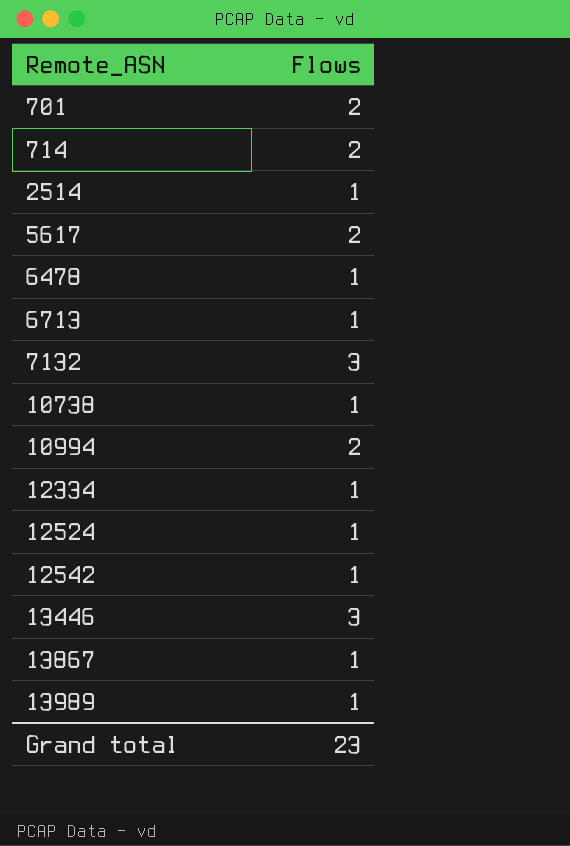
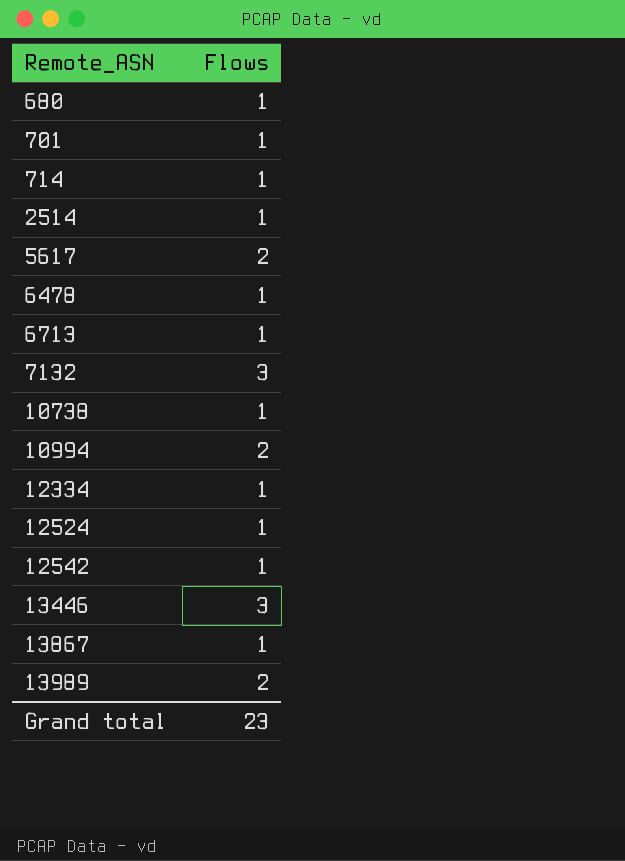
row 680: none -> 1
701 | Flows: 2 -> 1
714 | Flows: 2 -> 1
13989 | Flows: 1 -> 2

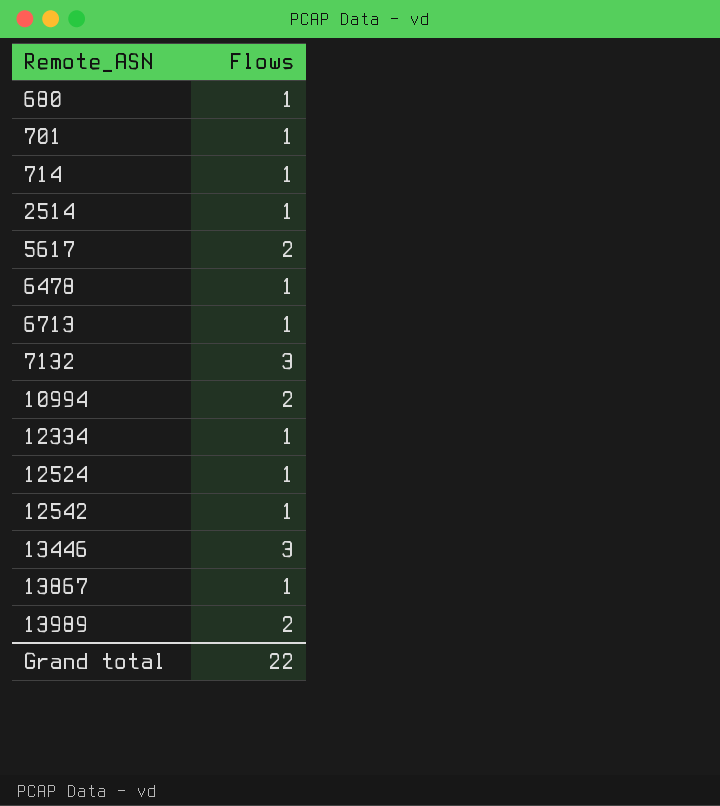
row 10738: 1 -> none
Grand total | Flows: 23 -> 22

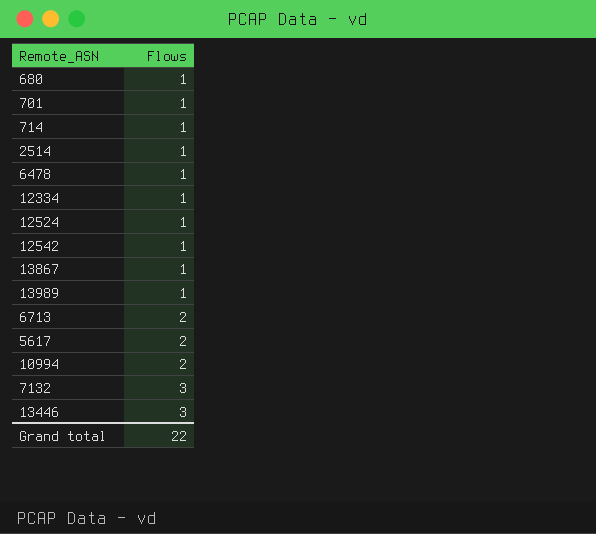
row order: Remote_ASN ascending -> Flows ascending
13989 | Flows: 2 -> 1
6713 | Flows: 1 -> 2

